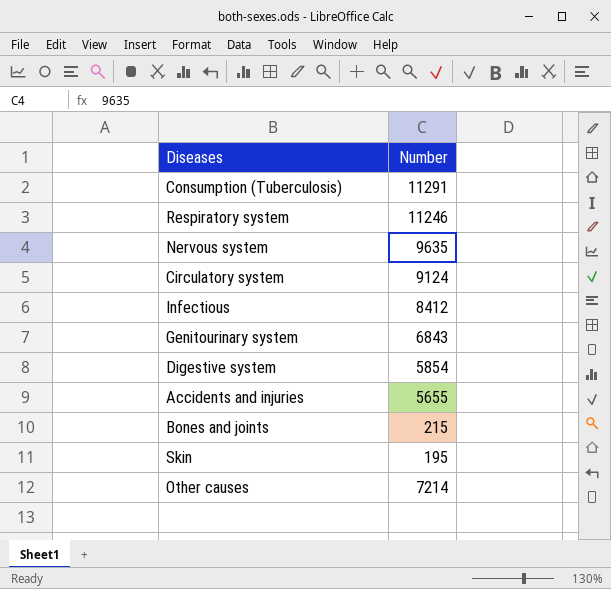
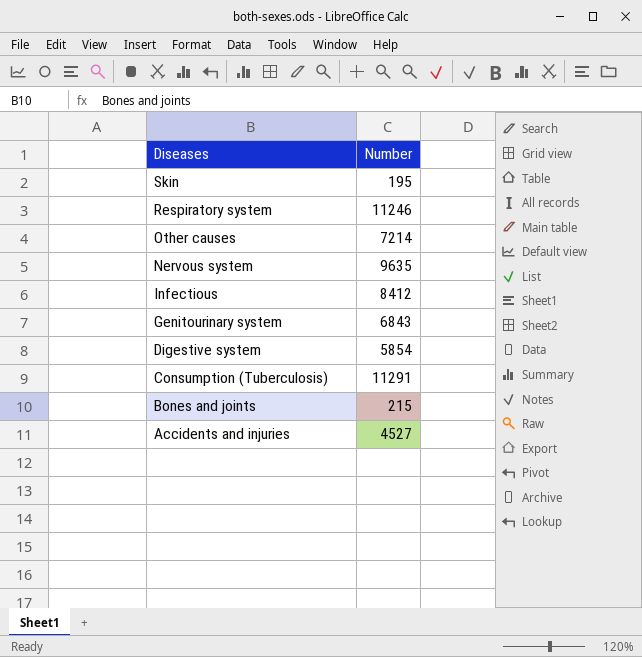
row order: none -> Diseases descending
row Circulatory system: 9124 -> none
Accidents and injuries | Number: 5655 -> 4527

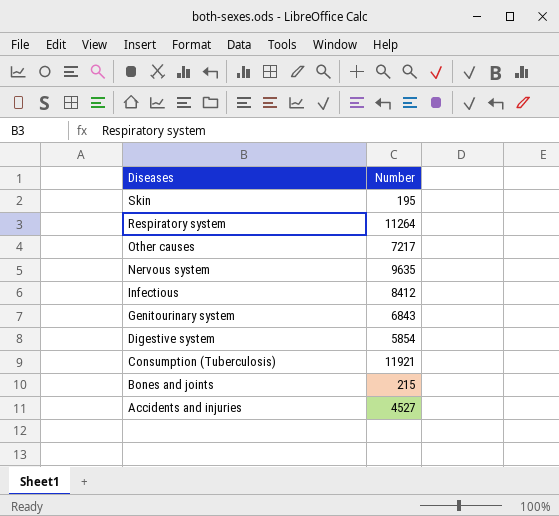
Respiratory system | Number: 11246 -> 11264
Other causes | Number: 7214 -> 7217
Consumption (Tuberculosis) | Number: 11291 -> 11921

